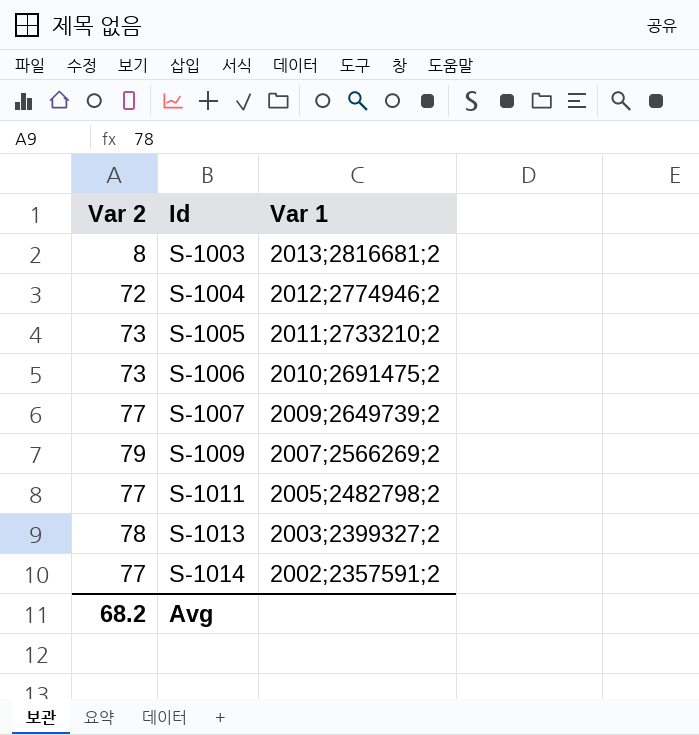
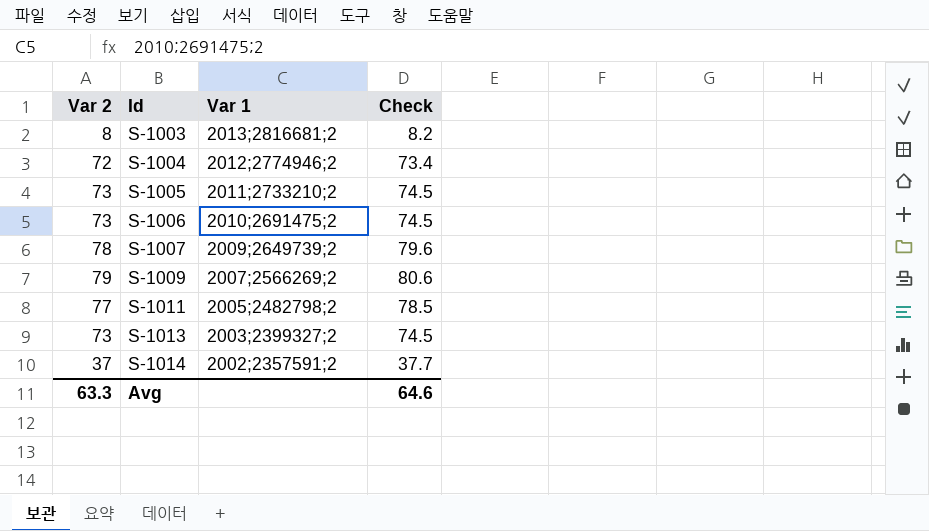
column Check | formula: none -> [Var 2] * 1.02
S-1007 | Var 2: 77 -> 78
S-1013 | Var 2: 78 -> 73
S-1014 | Var 2: 77 -> 37
Avg | Var 2: 68.2 -> 63.3

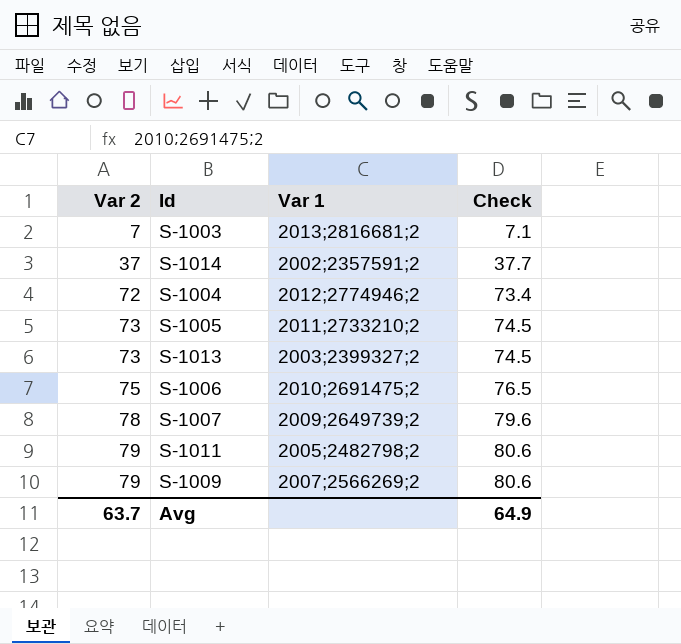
row order: Id ascending -> Var 2 ascending
S-1003 | Var 2: 8 -> 7
S-1003 | Check: 8.2 -> 7.1
S-1006 | Var 2: 73 -> 75
S-1006 | Check: 74.5 -> 76.5
S-1011 | Var 2: 77 -> 79
S-1011 | Check: 78.5 -> 80.6
Avg | Var 2: 63.3 -> 63.7
Avg | Check: 64.6 -> 64.9

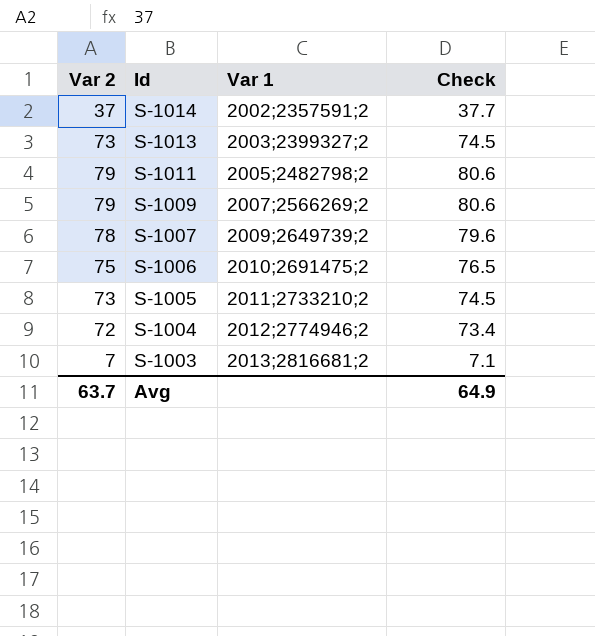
row order: Var 2 ascending -> Id descending

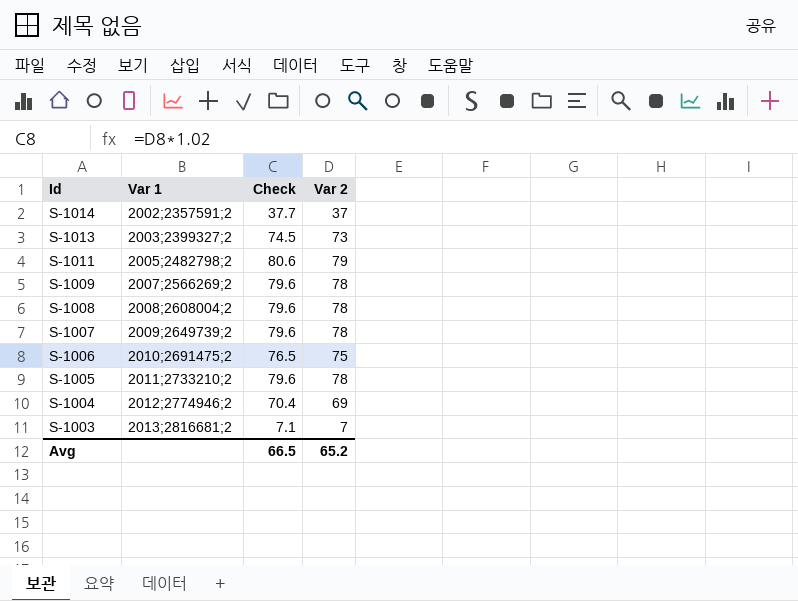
column Var 2 | position: 1 -> 4
S-1009 | Check: 80.6 -> 79.6
S-1009 | Var 2: 79 -> 78
row S-1008: none -> 2008;2608004;2 | 79.6 | 78
S-1005 | Check: 74.5 -> 79.6
S-1005 | Var 2: 73 -> 78
S-1004 | Check: 73.4 -> 70.4
S-1004 | Var 2: 72 -> 69
Avg | Check: 64.9 -> 66.5
Avg | Var 2: 63.7 -> 65.2

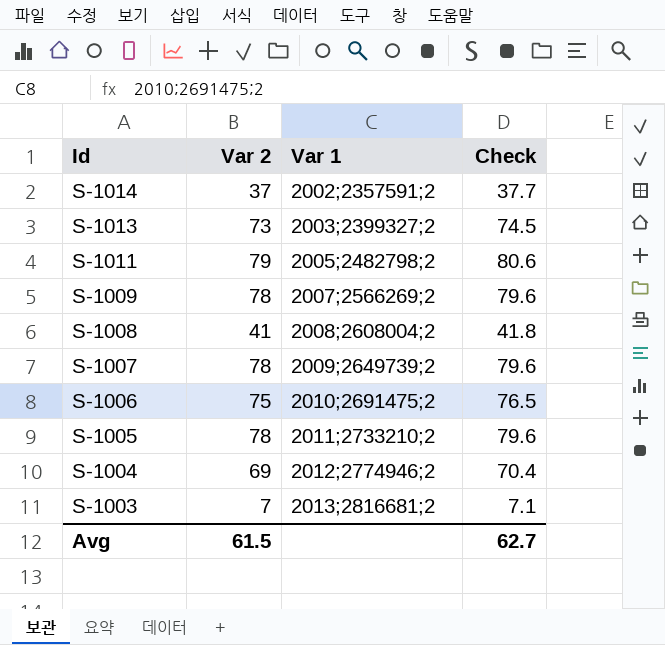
column Var 2 | position: 4 -> 2
S-1008 | Var 2: 78 -> 41
S-1008 | Check: 79.6 -> 41.8
Avg | Var 2: 65.2 -> 61.5
Avg | Check: 66.5 -> 62.7

